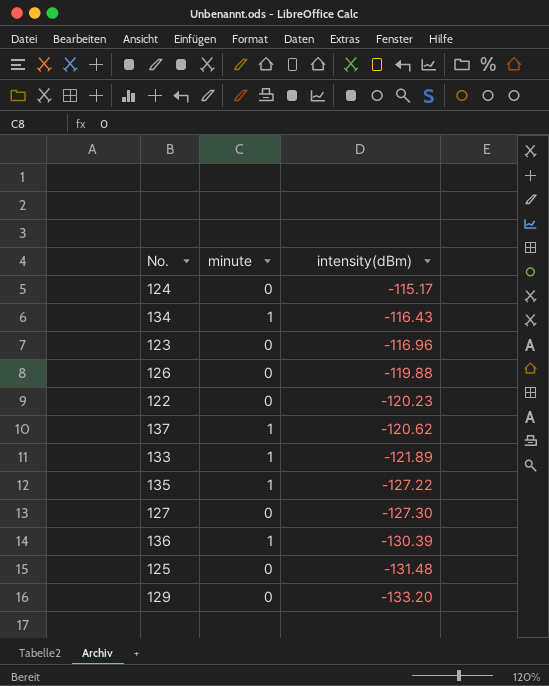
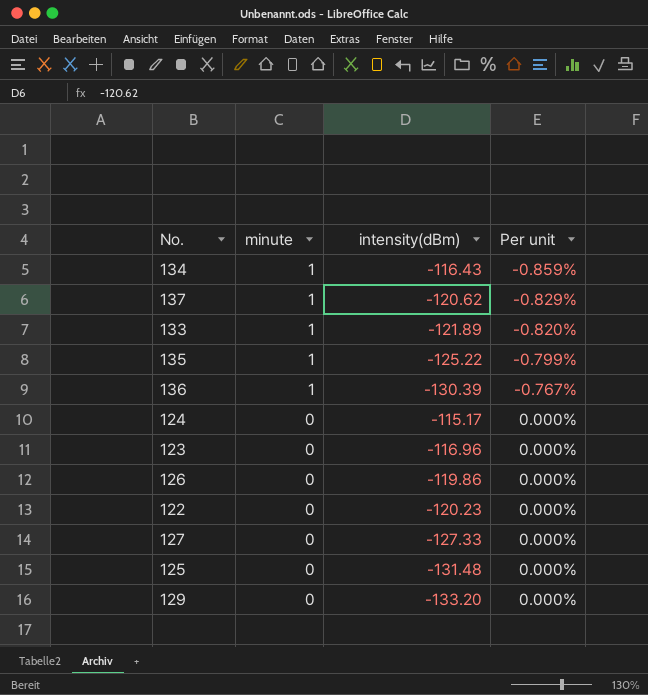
row order: intensity(dBm) descending -> minute descending
column Per unit | formula: none -> [minute] / [intensity(dBm)]
135 | intensity(dBm): -127.22 -> -125.22
126 | intensity(dBm): -119.88 -> -119.86
127 | intensity(dBm): -127.30 -> -127.33

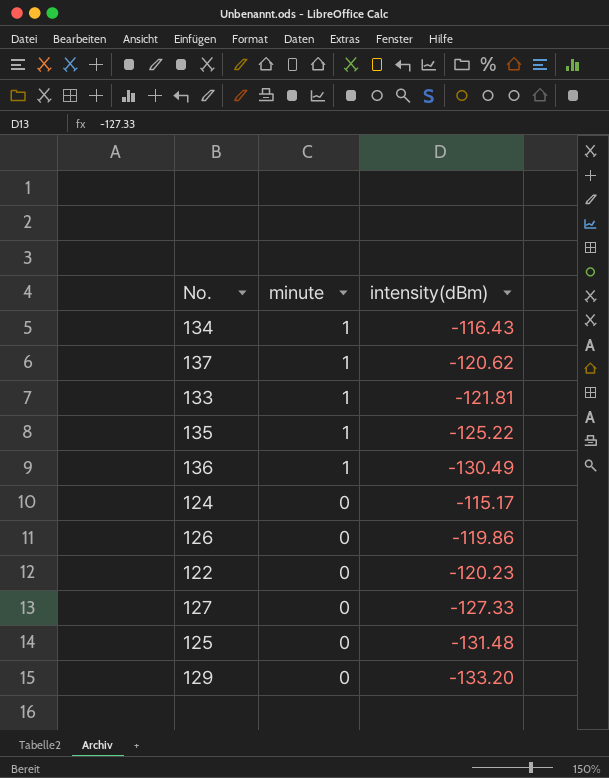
column Per unit | formula: [minute] / [intensity(dBm)] -> none
row 123: 0 | -116.96 | 0.000% -> none
133 | intensity(dBm): -121.89 -> -121.81
136 | intensity(dBm): -130.39 -> -130.49

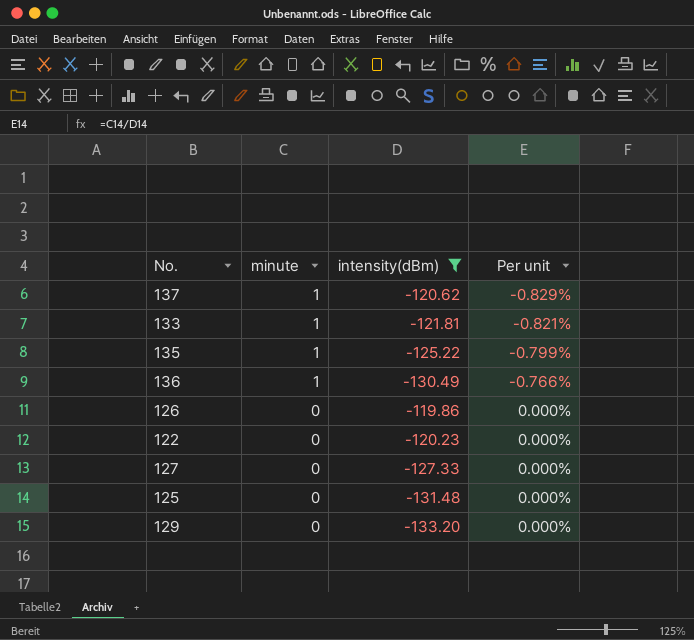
filter: none -> intensity(dBm) <= -119.86
column Per unit | formula: none -> [minute] / [intensity(dBm)]

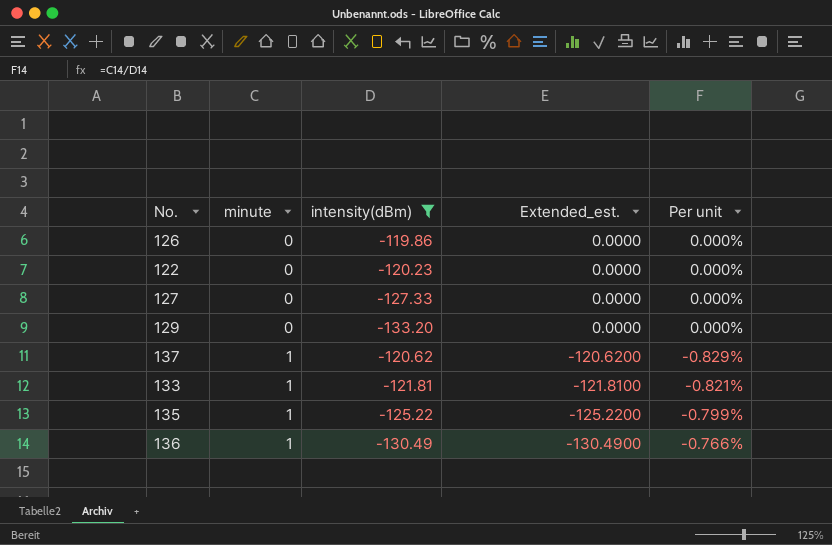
row order: minute descending -> minute ascending
column Extended_est. | formula: none -> [minute] * [intensity(dBm)]
row 125: 0 | -131.48 | 0.000% -> none

